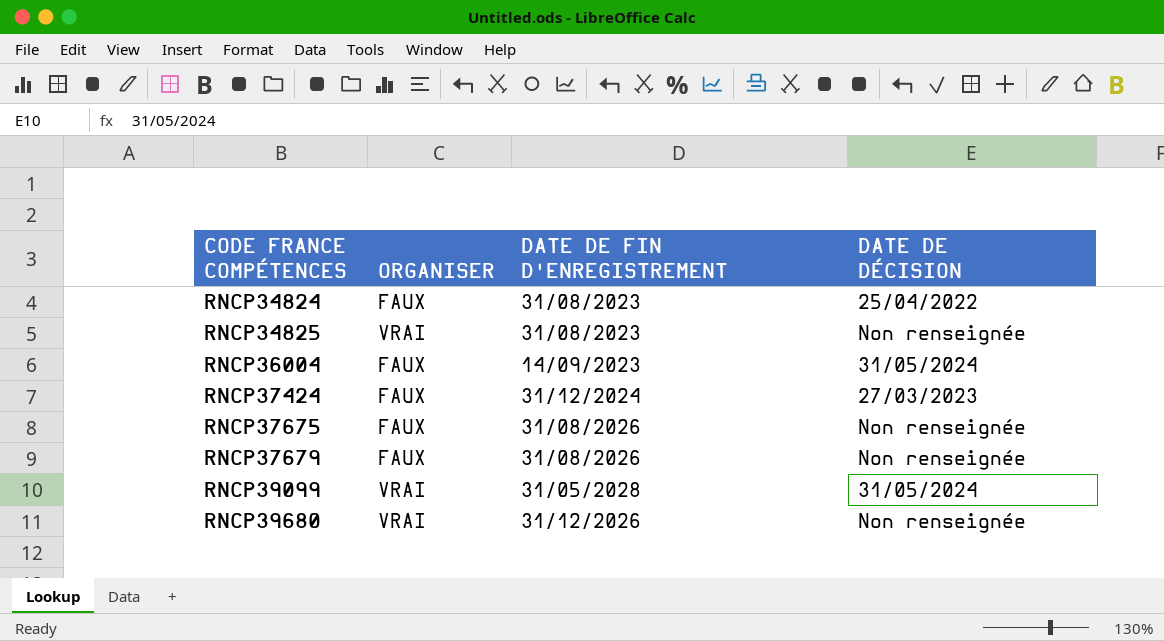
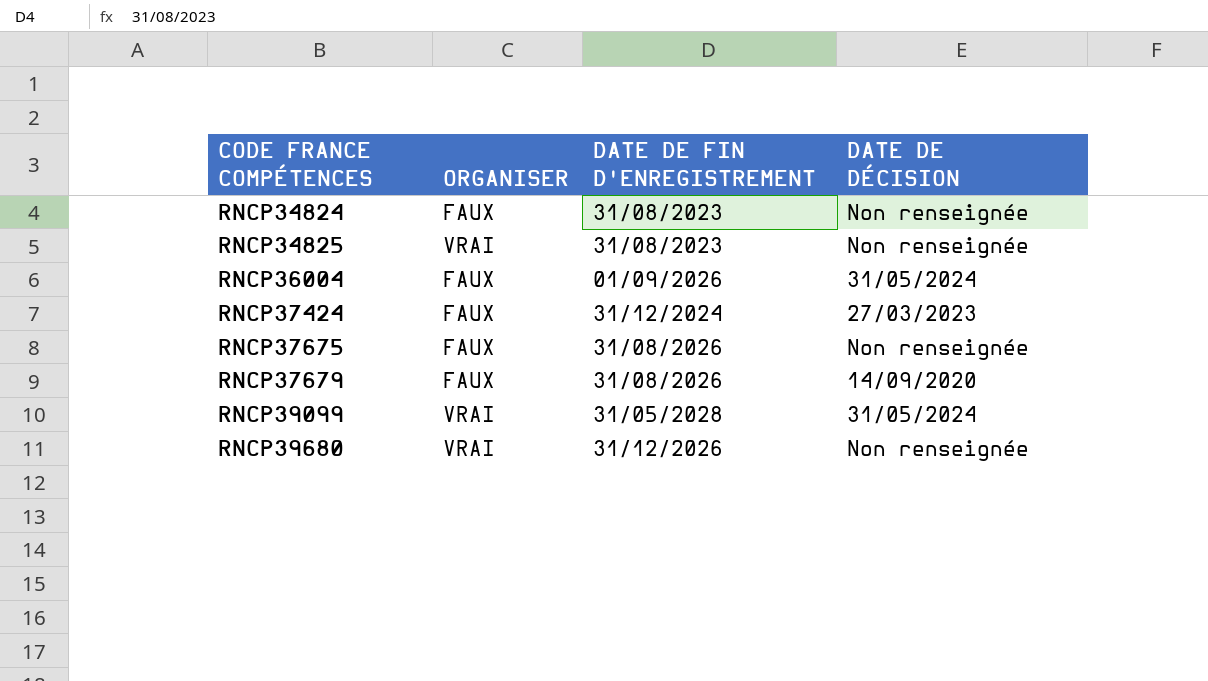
RNCP34824 | DATE DE DÉCISION: 25/04/2022 -> Non renseignée
RNCP36004 | DATE DE FIN D'ENREGISTREMENT: 14/09/2023 -> 01/09/2026
RNCP37679 | DATE DE DÉCISION: Non renseignée -> 14/09/2020

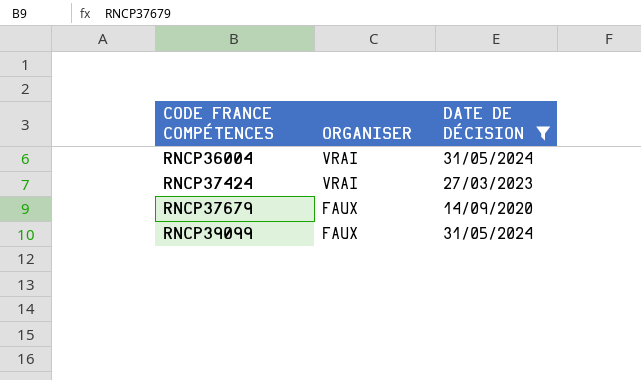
filter: none -> DATE DE DÉCISION != Non renseignée
column DATE DE FIN D'ENREGISTREMENT | position: 3 -> none
RNCP36004 | ORGANISER: FAUX -> VRAI
RNCP37424 | ORGANISER: FAUX -> VRAI
RNCP39099 | ORGANISER: VRAI -> FAUX

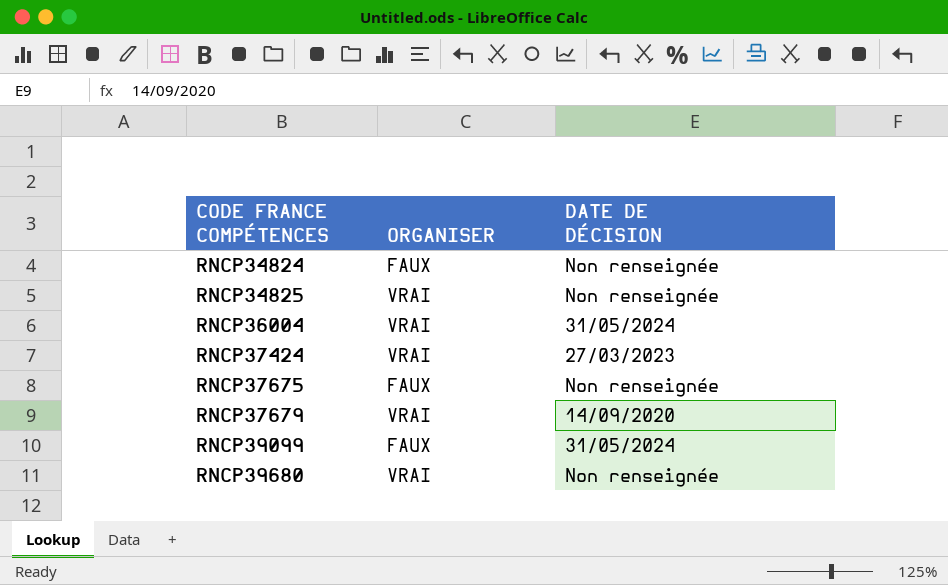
filter: DATE DE DÉCISION != Non renseignée -> none
RNCP37679 | ORGANISER: FAUX -> VRAI

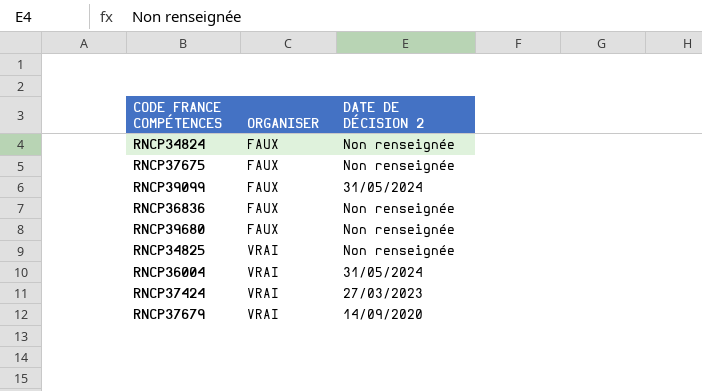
row order: CODE FRANCE COMPÉTENCES ascending -> ORGANISER ascending
column name: DATE DE DÉCISION -> DATE DE DÉCISION 2
row RNCP36836: none -> FAUX | Non renseignée
RNCP39680 | ORGANISER: VRAI -> FAUX

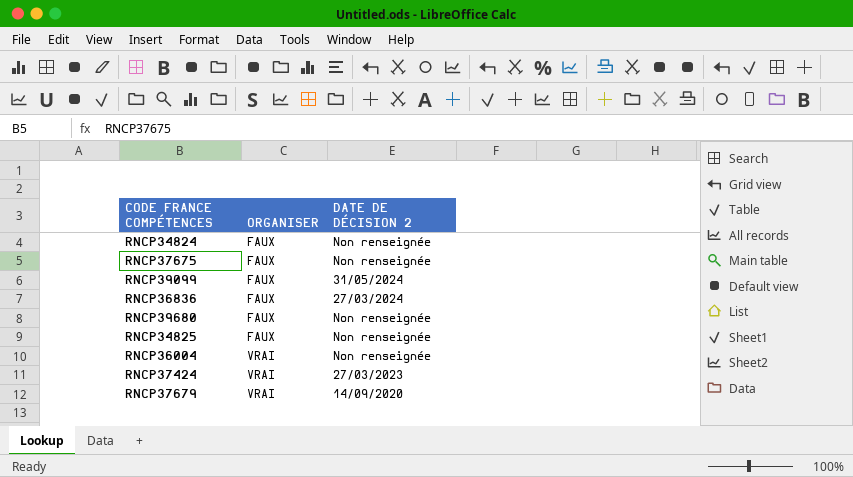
RNCP36836 | DATE DE DÉCISION 2: Non renseignée -> 27/03/2024
RNCP34825 | ORGANISER: VRAI -> FAUX
RNCP36004 | DATE DE DÉCISION 2: 31/05/2024 -> Non renseignée

